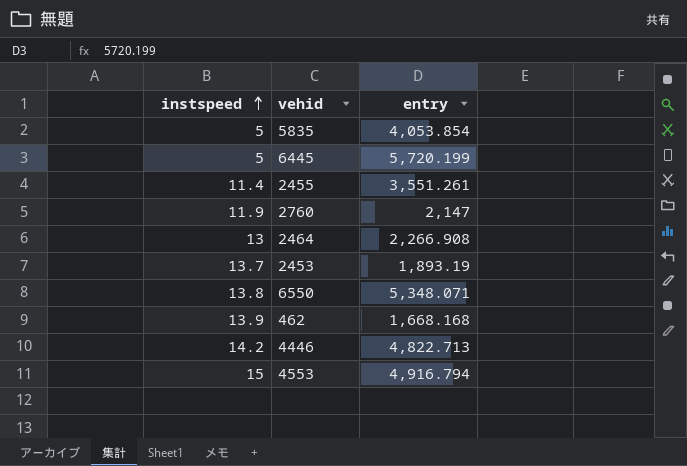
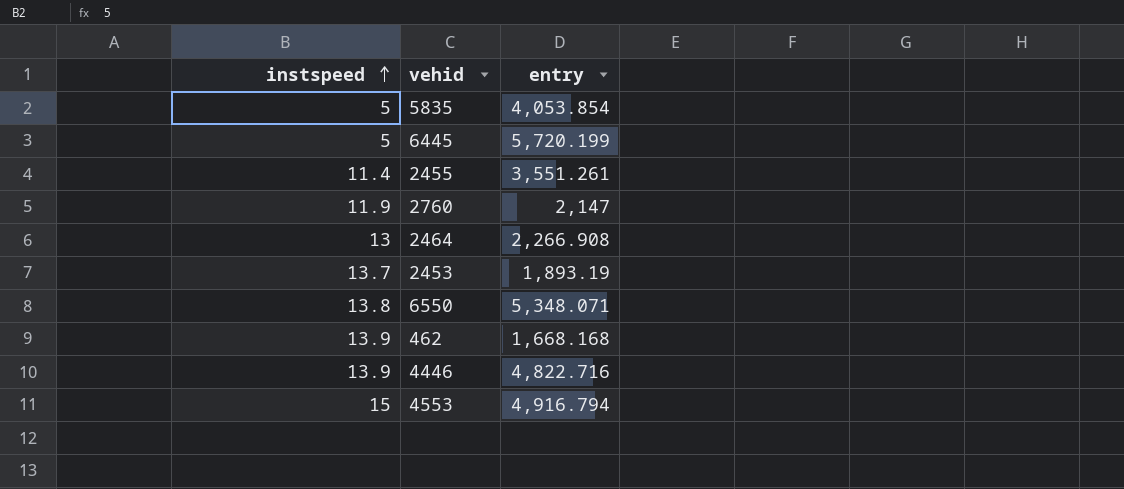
4446 | instspeed: 14.2 -> 13.9
4446 | entry: 4,822.713 -> 4,822.716

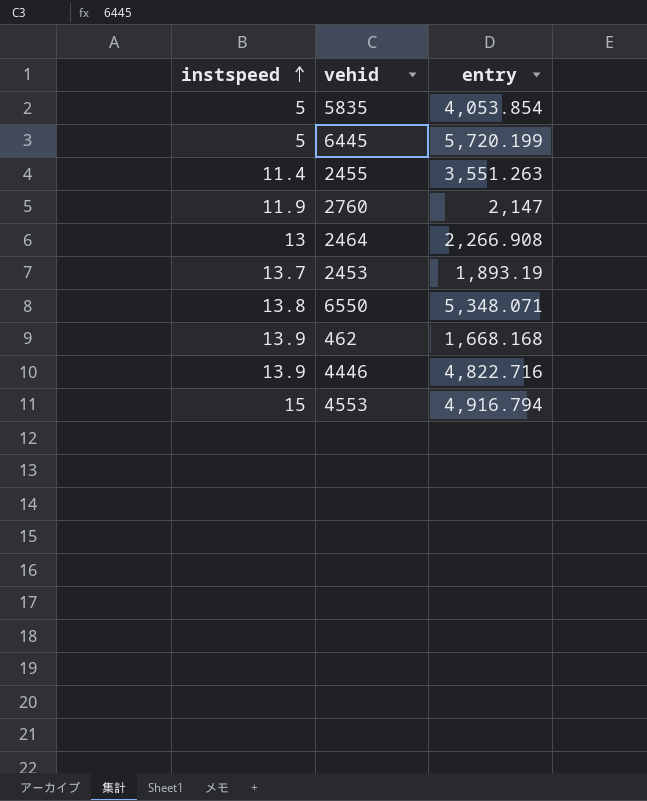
2455 | entry: 3,551.261 -> 3,551.263

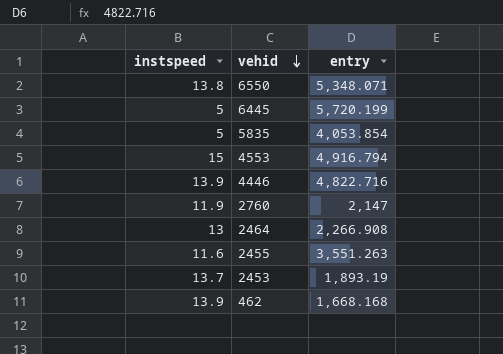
row order: instspeed ascending -> vehid descending
2455 | instspeed: 11.4 -> 11.6

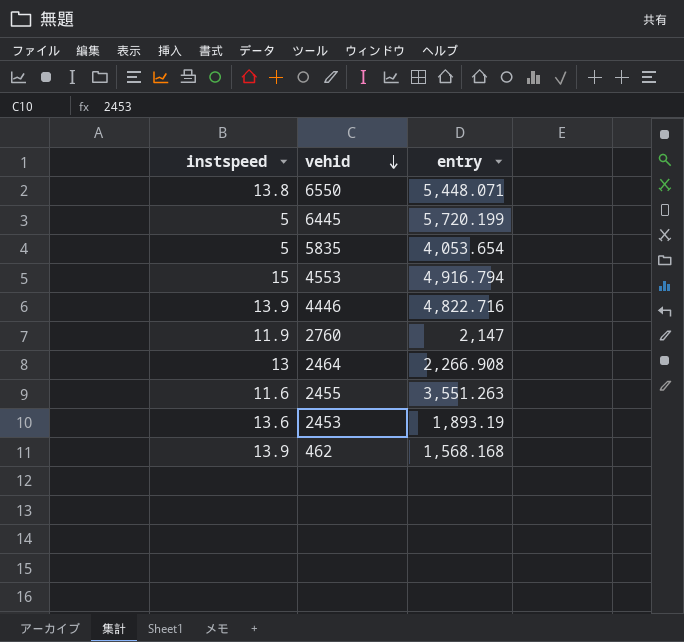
6550 | entry: 5,348.071 -> 5,448.071
5835 | entry: 4,053.854 -> 4,053.654
2453 | instspeed: 13.7 -> 13.6
462 | entry: 1,668.168 -> 1,568.168

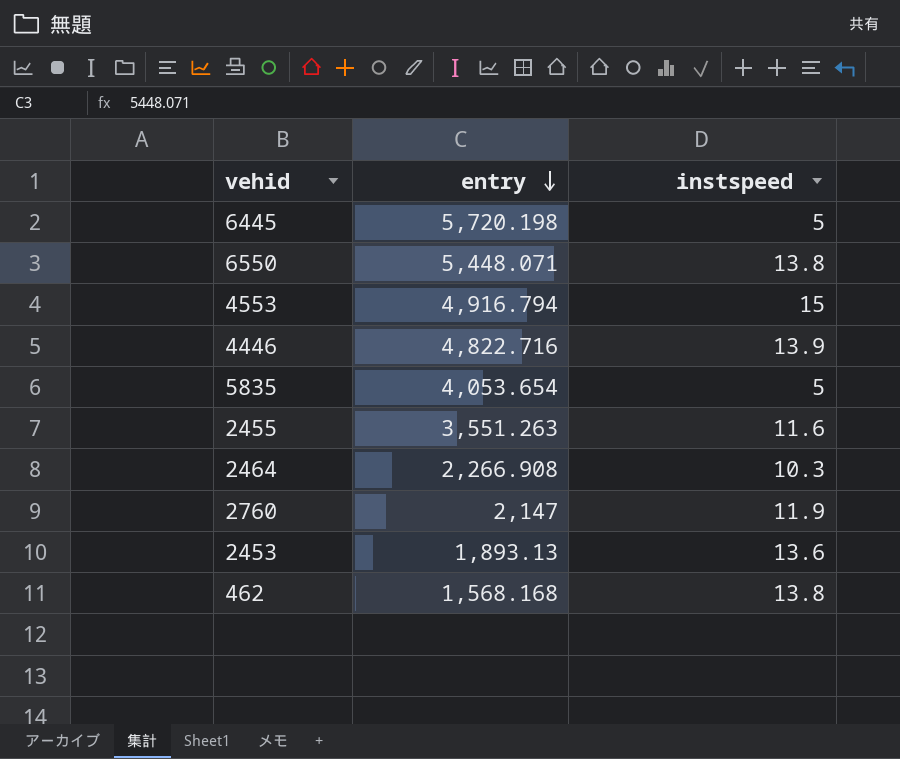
row order: vehid descending -> entry descending
column instspeed | position: 1 -> 3
6445 | entry: 5,720.199 -> 5,720.198
2464 | instspeed: 13 -> 10.3
2453 | entry: 1,893.19 -> 1,893.13
462 | instspeed: 13.9 -> 13.8

